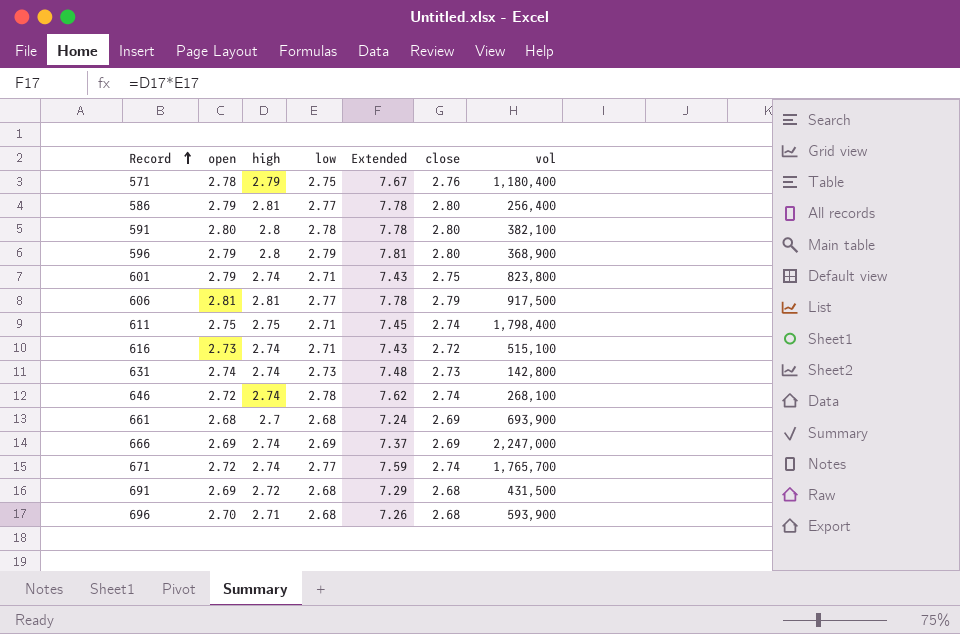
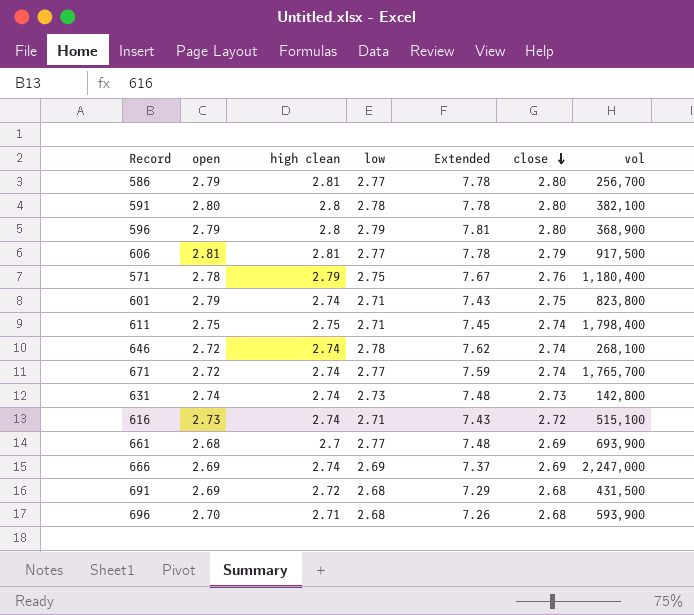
row order: Record ascending -> close descending
column name: high -> high clean
586 | vol: 256,400 -> 256,700
661 | low: 2.68 -> 2.77
661 | Extended: 7.24 -> 7.48

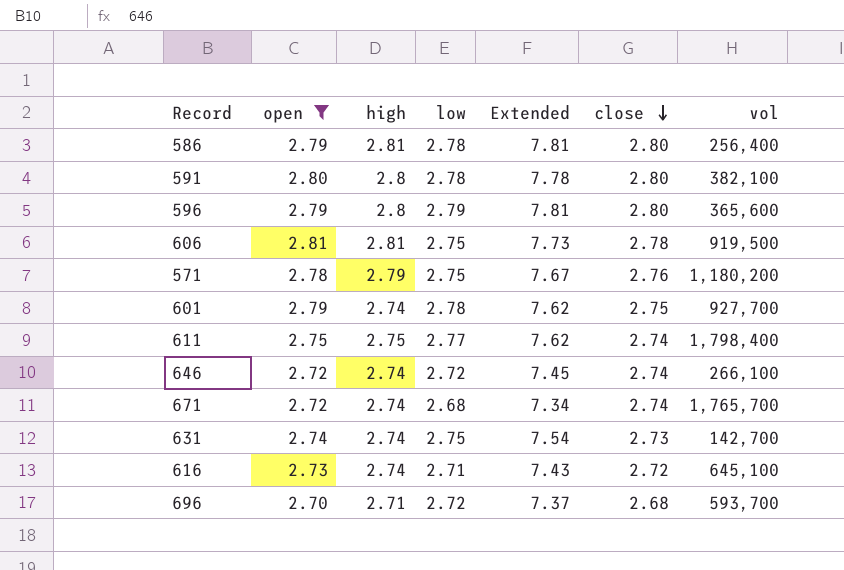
filter: none -> open >= 2.70
column name: high clean -> high
586 | low: 2.77 -> 2.78
586 | Extended: 7.78 -> 7.81
586 | vol: 256,700 -> 256,400
596 | vol: 368,900 -> 365,600
606 | low: 2.77 -> 2.75
606 | Extended: 7.78 -> 7.73
606 | close: 2.79 -> 2.78
606 | vol: 917,500 -> 919,500
571 | vol: 1,180,400 -> 1,180,200
601 | low: 2.71 -> 2.78
601 | Extended: 7.43 -> 7.62
601 | vol: 823,800 -> 927,700
611 | low: 2.71 -> 2.77
611 | Extended: 7.45 -> 7.62
646 | low: 2.78 -> 2.72
646 | Extended: 7.62 -> 7.45
646 | vol: 268,100 -> 266,100
671 | low: 2.77 -> 2.68
671 | Extended: 7.59 -> 7.34
631 | low: 2.73 -> 2.75
631 | Extended: 7.48 -> 7.54
631 | vol: 142,800 -> 142,700
616 | vol: 515,100 -> 645,100
696 | low: 2.68 -> 2.72
696 | Extended: 7.26 -> 7.37
696 | vol: 593,900 -> 593,700

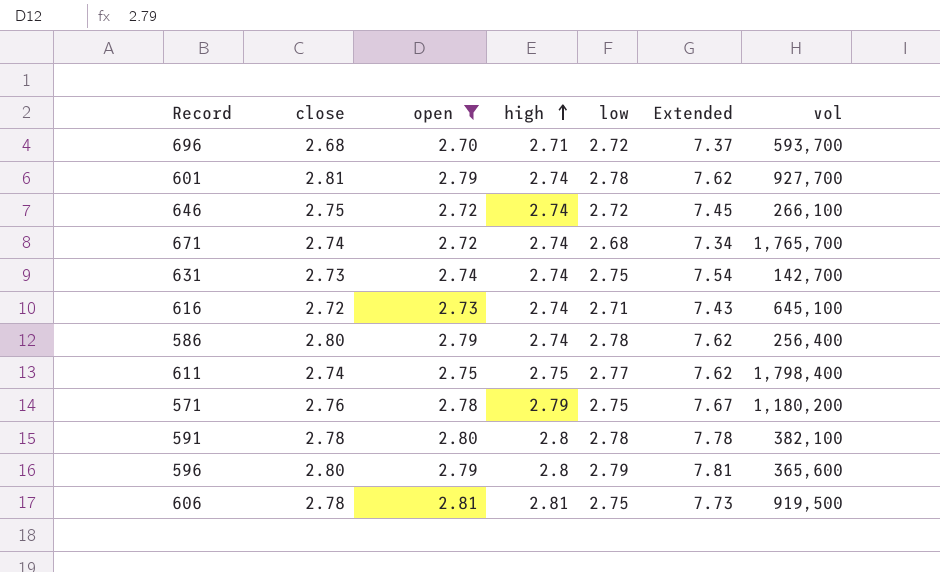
row order: close descending -> high ascending
column close | position: 6 -> 2
601 | close: 2.75 -> 2.81
646 | close: 2.74 -> 2.75
586 | high: 2.81 -> 2.74
586 | Extended: 7.81 -> 7.62
591 | close: 2.80 -> 2.78

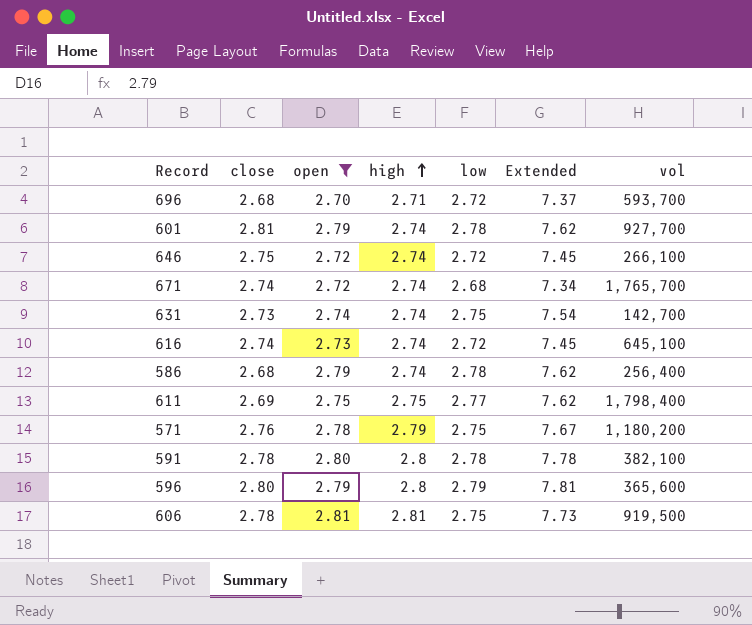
616 | close: 2.72 -> 2.74
616 | low: 2.71 -> 2.72
616 | Extended: 7.43 -> 7.45
586 | close: 2.80 -> 2.68
611 | close: 2.74 -> 2.69

